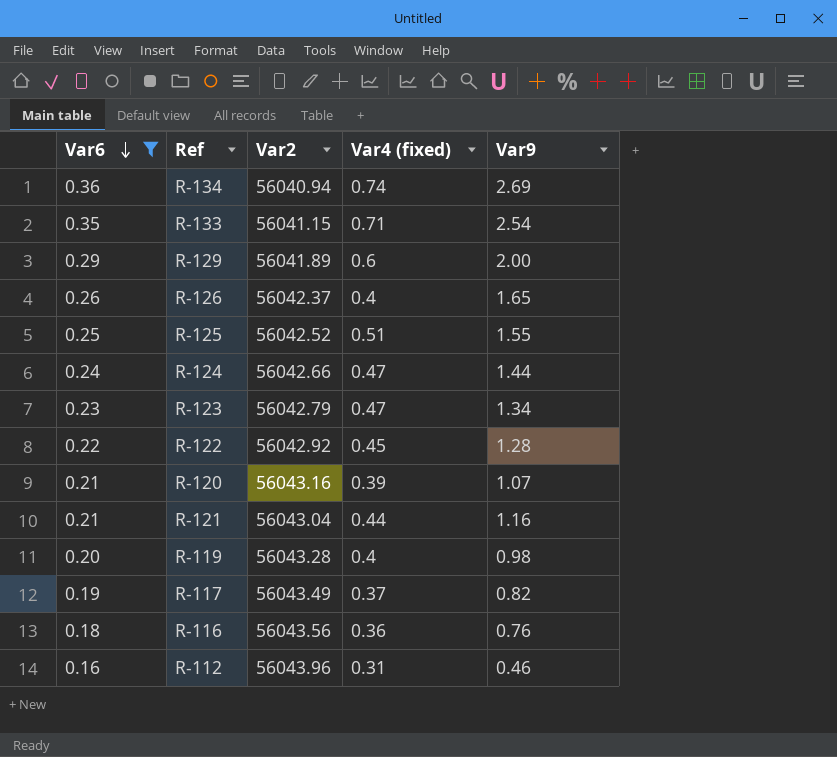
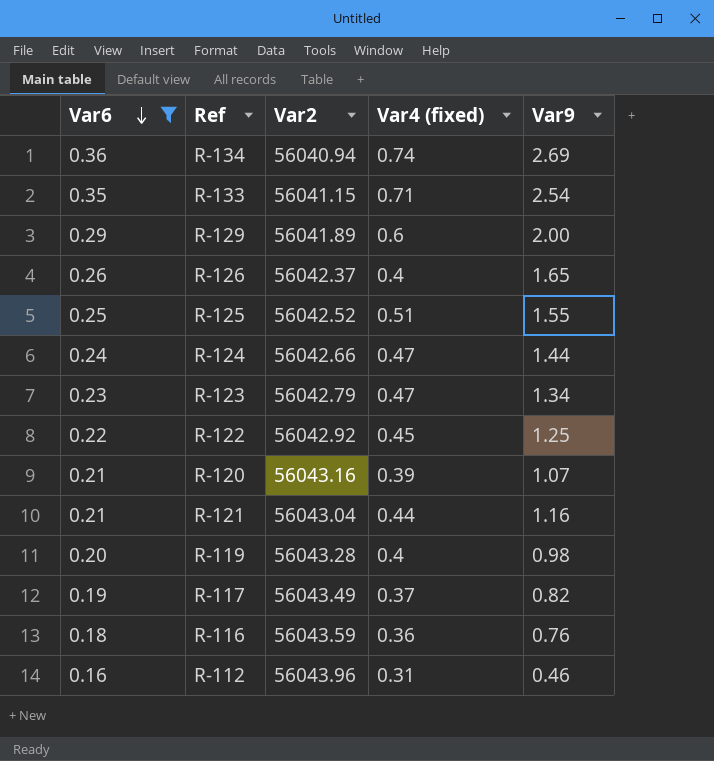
R-122 | Var9: 1.28 -> 1.25
R-116 | Var2: 56043.56 -> 56043.59

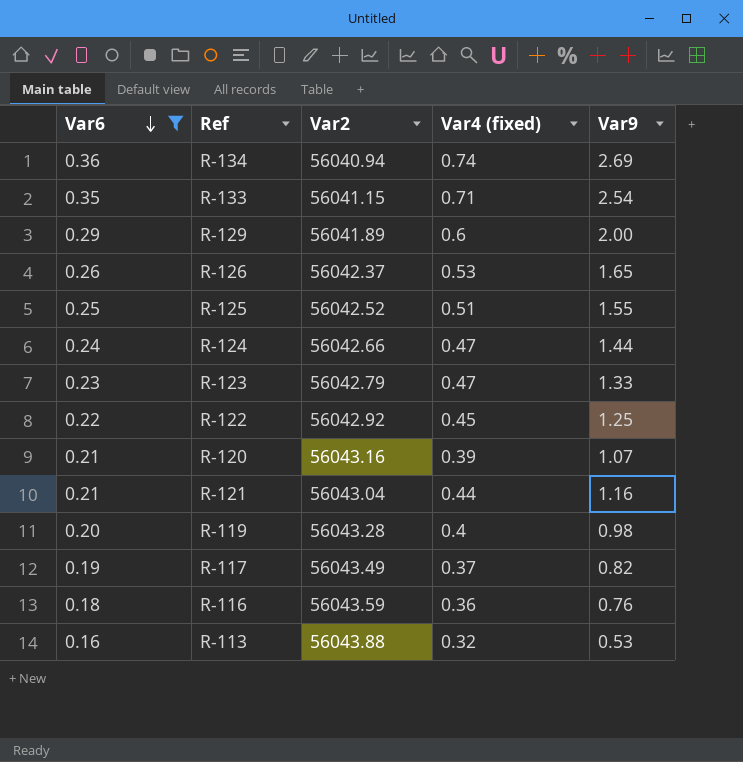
row R-112: 0.16 | 56043.96 | 0.31 | 0.46 -> none
R-126 | Var4 (fixed): 0.4 -> 0.53
R-123 | Var9: 1.34 -> 1.33
row R-113: none -> 0.16 | 56043.88 | 0.32 | 0.53

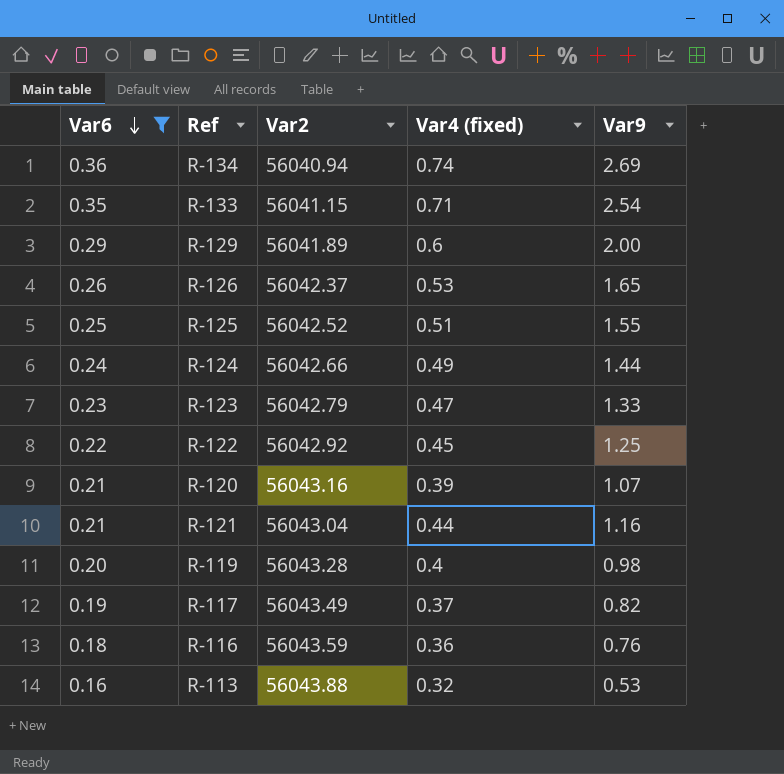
R-124 | Var4 (fixed): 0.47 -> 0.49

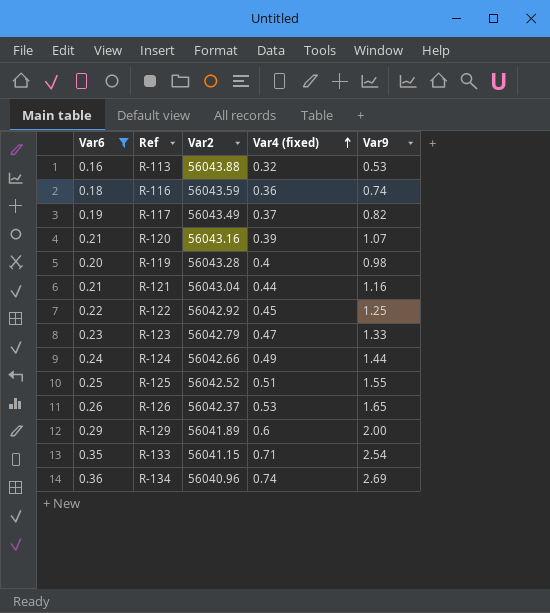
row order: Var6 descending -> Var4 (fixed) ascending
R-116 | Var9: 0.76 -> 0.74
R-134 | Var2: 56040.94 -> 56040.96

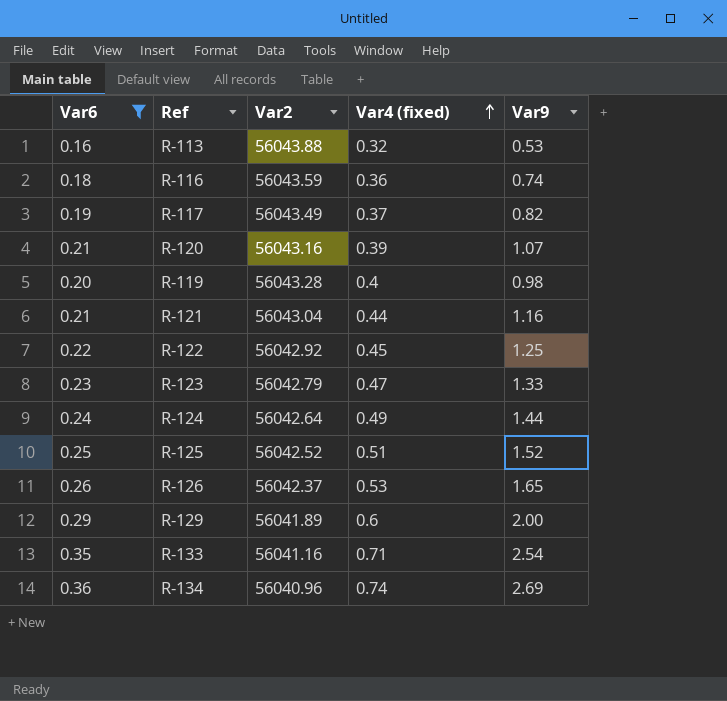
R-124 | Var2: 56042.66 -> 56042.64
R-125 | Var9: 1.55 -> 1.52
R-133 | Var2: 56041.15 -> 56041.16

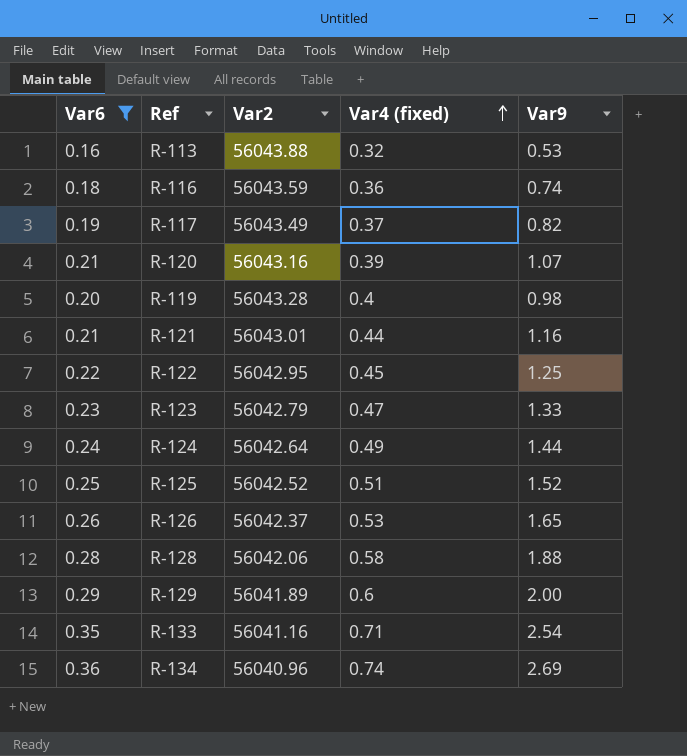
R-121 | Var2: 56043.04 -> 56043.01
R-122 | Var2: 56042.92 -> 56042.95
row R-128: none -> 0.28 | 56042.06 | 0.58 | 1.88

